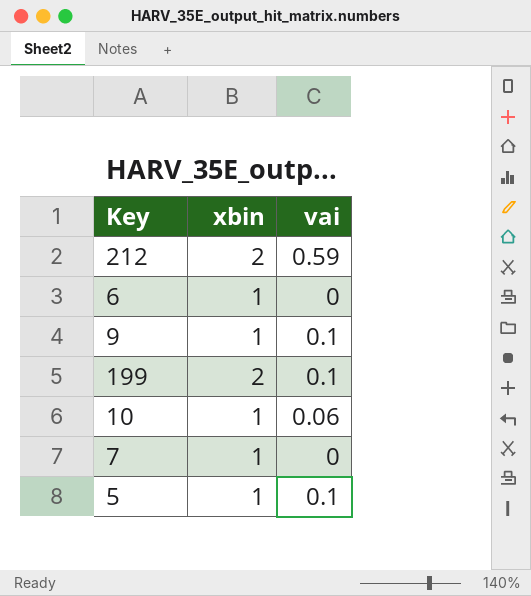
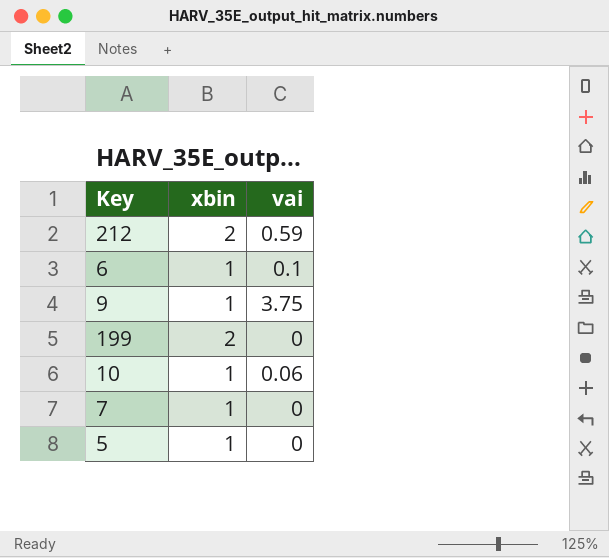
6 | vai: 0 -> 0.1
9 | vai: 0.1 -> 3.75
199 | vai: 0.1 -> 0
5 | vai: 0.1 -> 0

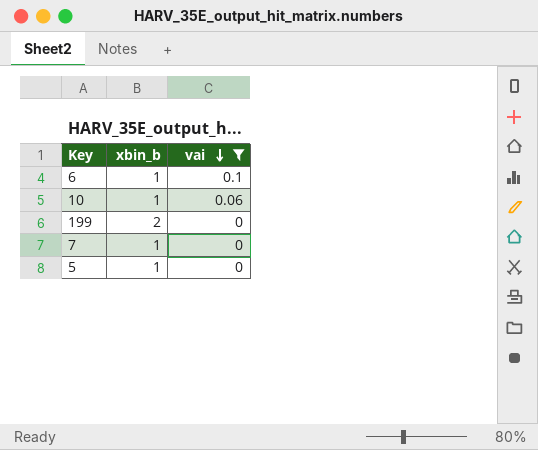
filter: none -> vai <= 0.1
row order: none -> vai descending
column name: xbin -> xbin_b

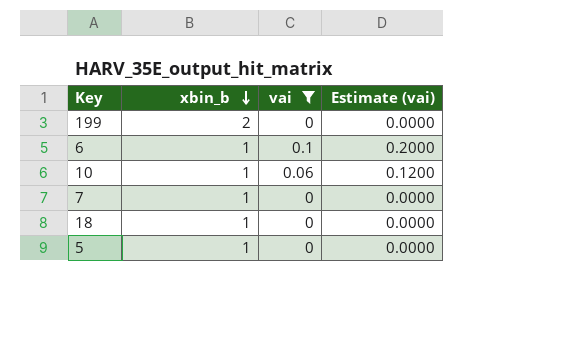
row order: vai descending -> xbin_b descending
column Estimate (vai) | formula: none -> [vai] * 2
row 18: none -> 1 | 0 | 0.0000

